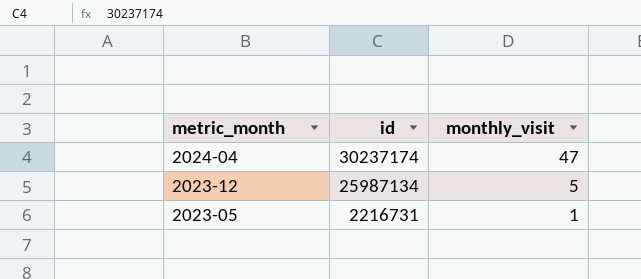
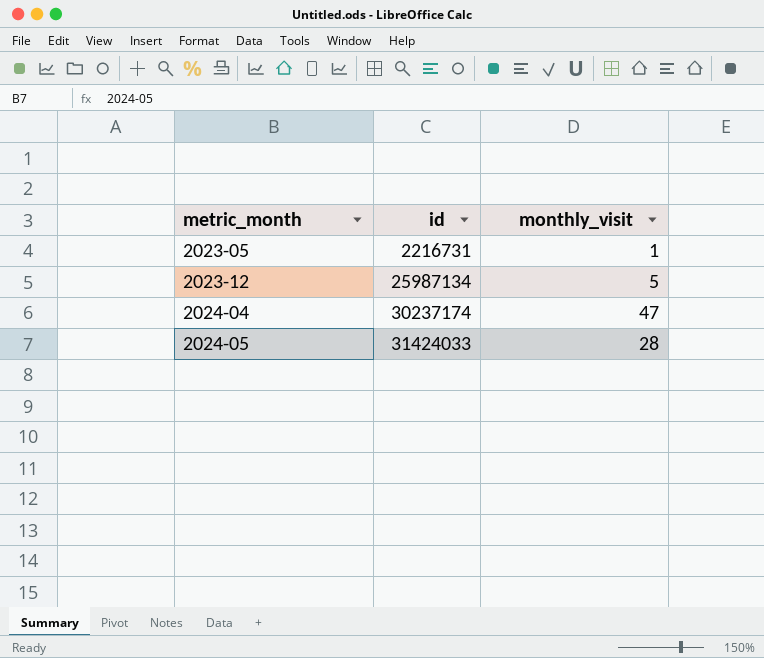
row order: metric_month descending -> metric_month ascending
row 2024-05: none -> 31424033 | 28

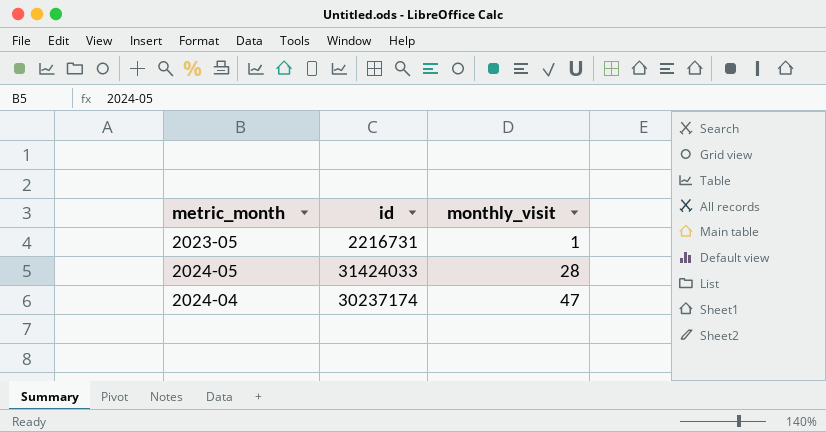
row order: metric_month ascending -> monthly_visit ascending
row 2023-12: 25987134 | 5 -> none

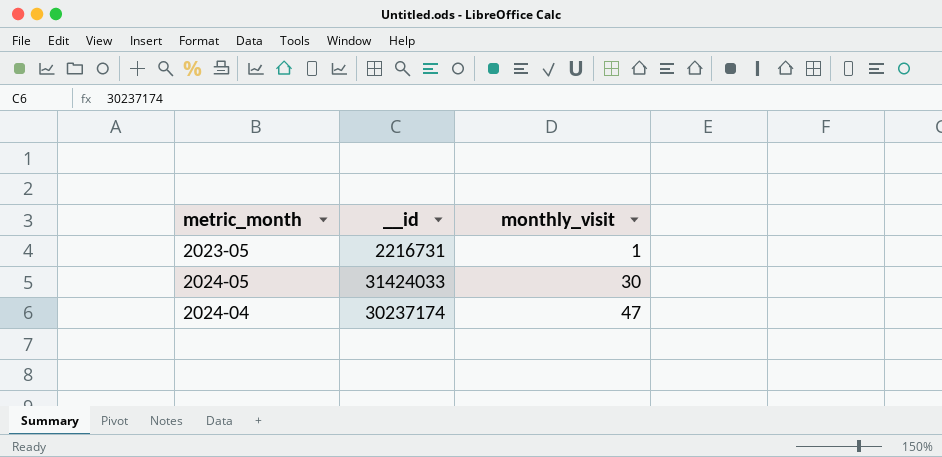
column name: id -> __id
2024-05 | monthly_visit: 28 -> 30

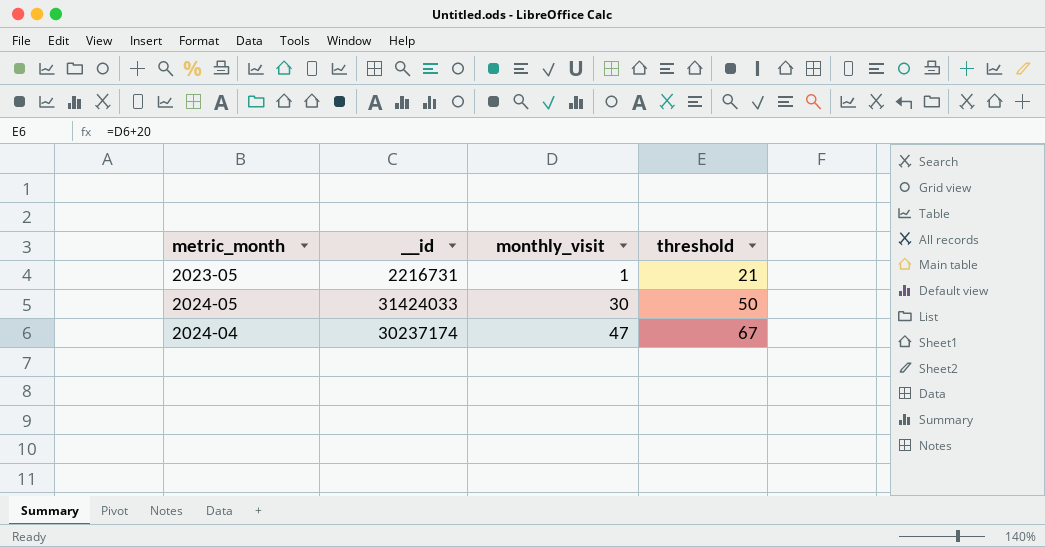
column threshold | formula: none -> [monthly_visit] + 20

